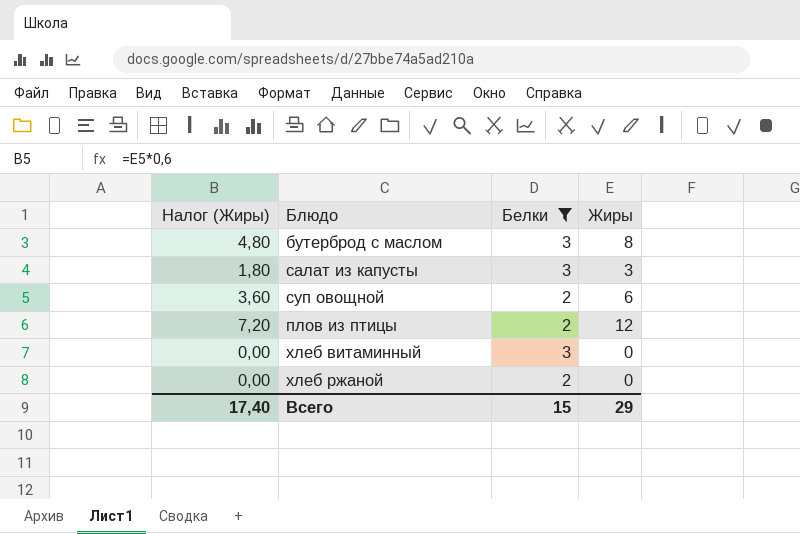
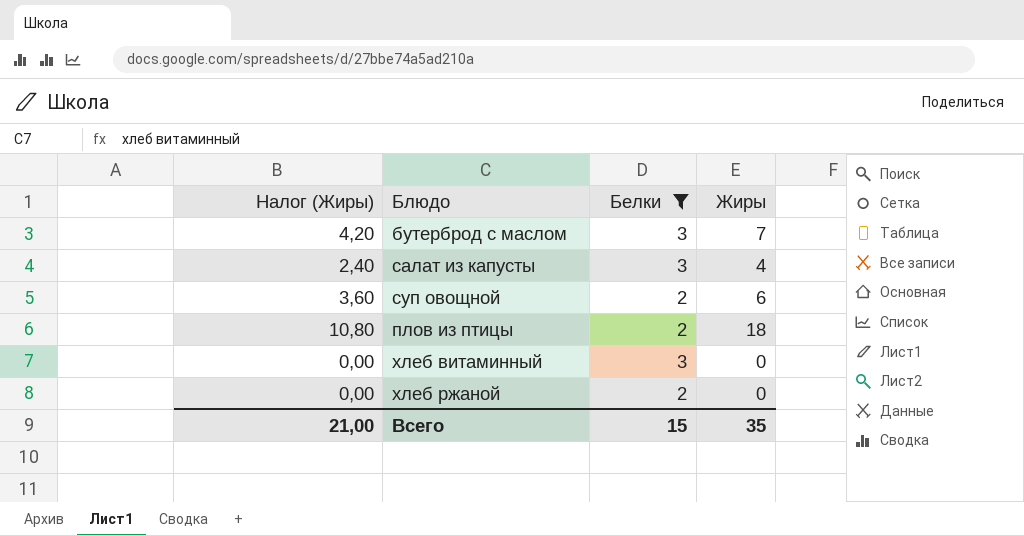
бутерброд с маслом | Налог (Жиры): 4,80 -> 4,20
бутерброд с маслом | Жиры: 8 -> 7
салат из капусты | Налог (Жиры): 1,80 -> 2,40
салат из капусты | Жиры: 3 -> 4
плов из птицы | Налог (Жиры): 7,20 -> 10,80
плов из птицы | Жиры: 12 -> 18
Всего | Налог (Жиры): 17,40 -> 21,00
Всего | Жиры: 29 -> 35

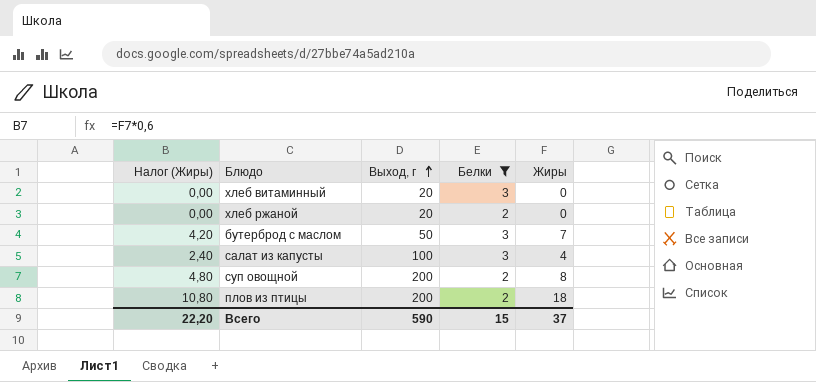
row order: none -> Выход, г ascending
column Выход, г | position: none -> 3
суп овощной | Налог (Жиры): 3,60 -> 4,80
суп овощной | Жиры: 6 -> 8
Всего | Налог (Жиры): 21,00 -> 22,20
Всего | Жиры: 35 -> 37

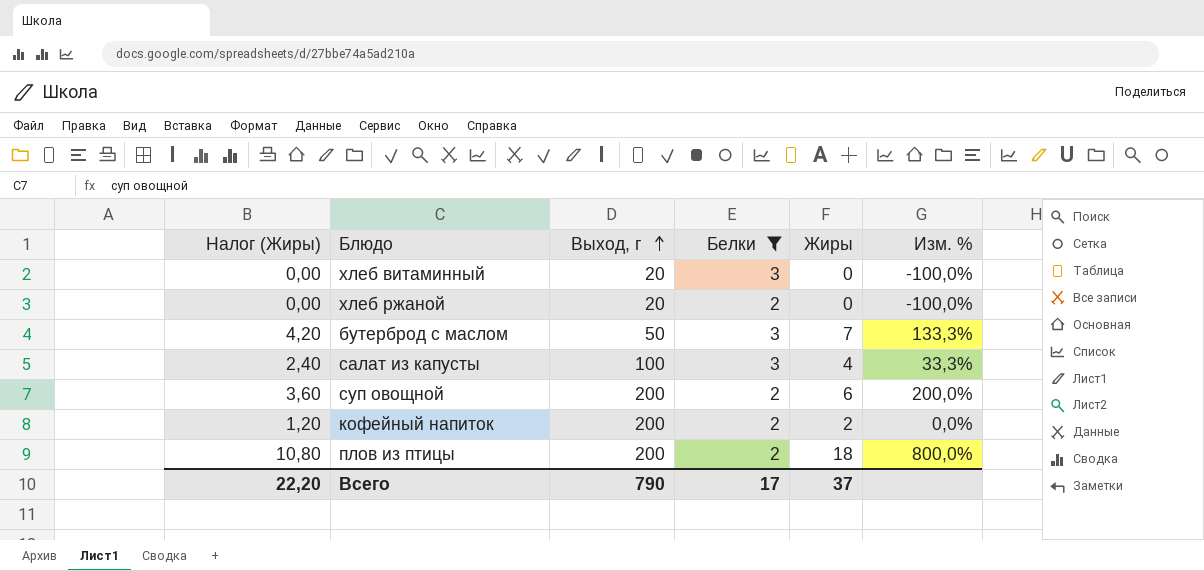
column Изм. % | formula: none -> ([Жиры] - [Белки]) / [Белки]
суп овощной | Налог (Жиры): 4,80 -> 3,60
суп овощной | Жиры: 8 -> 6
row кофейный напиток: none -> 1,20 | 200 | 2 | 2 | 0,0%
Всего | Выход, г: 590 -> 790
Всего | Белки: 15 -> 17

